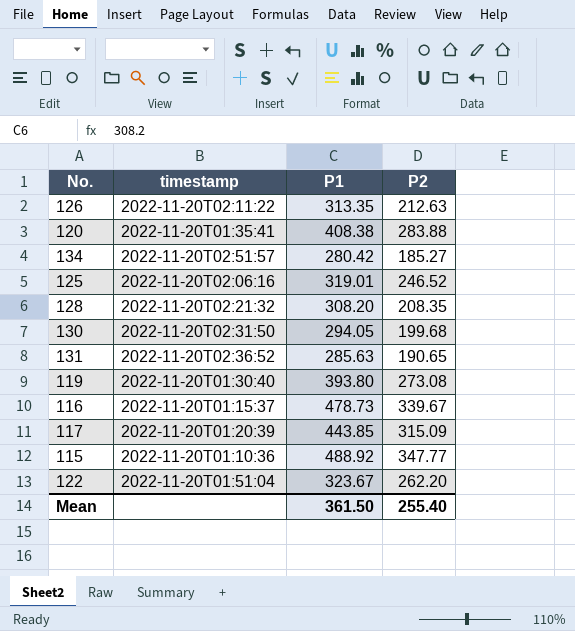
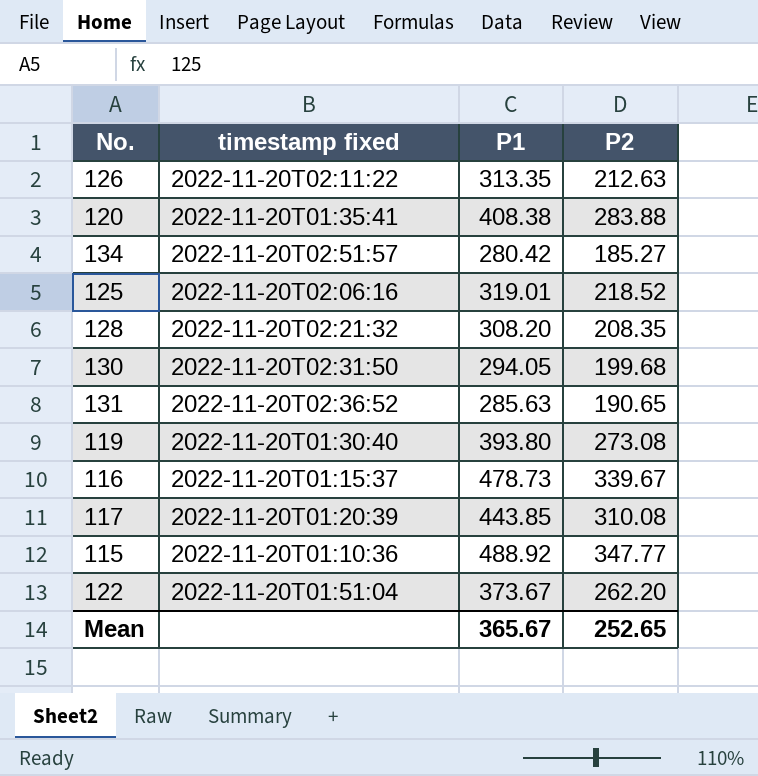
column name: timestamp -> timestamp fixed
125 | P2: 246.52 -> 218.52
117 | P2: 315.09 -> 310.08
122 | P1: 323.67 -> 373.67
Mean | P1: 361.50 -> 365.67
Mean | P2: 255.40 -> 252.65

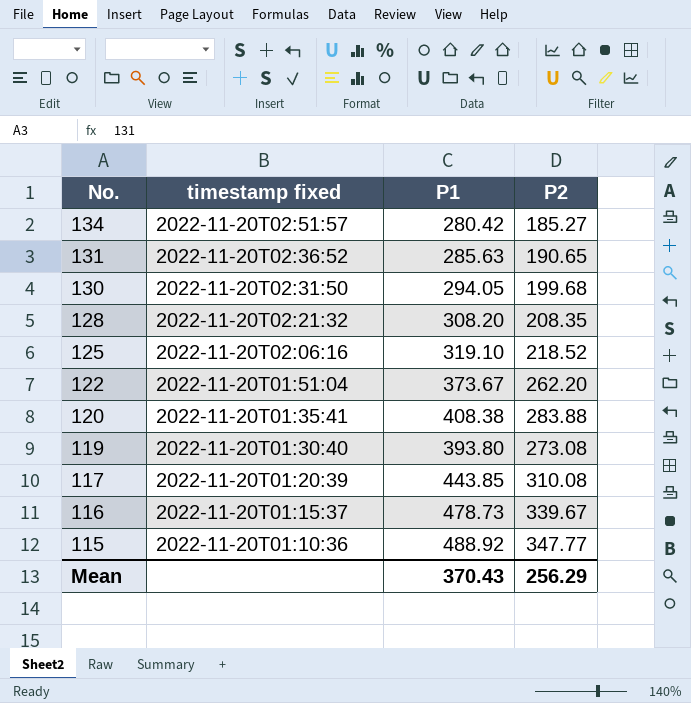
row order: none -> No. descending
row 126: 2022-11-20T02:11:22 | 313.35 | 212.63 -> none
125 | P1: 319.01 -> 319.10
Mean | P1: 365.67 -> 370.43
Mean | P2: 252.65 -> 256.29

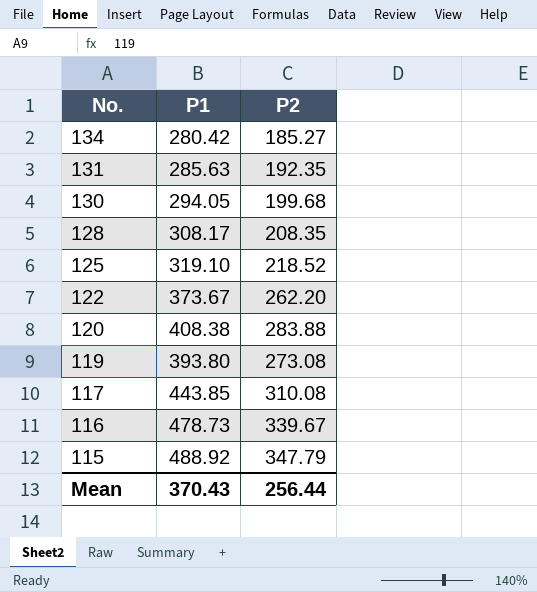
column timestamp fixed | position: 2 -> none
131 | P2: 190.65 -> 192.35
128 | P1: 308.20 -> 308.17
115 | P2: 347.77 -> 347.79
Mean | P2: 256.29 -> 256.44

